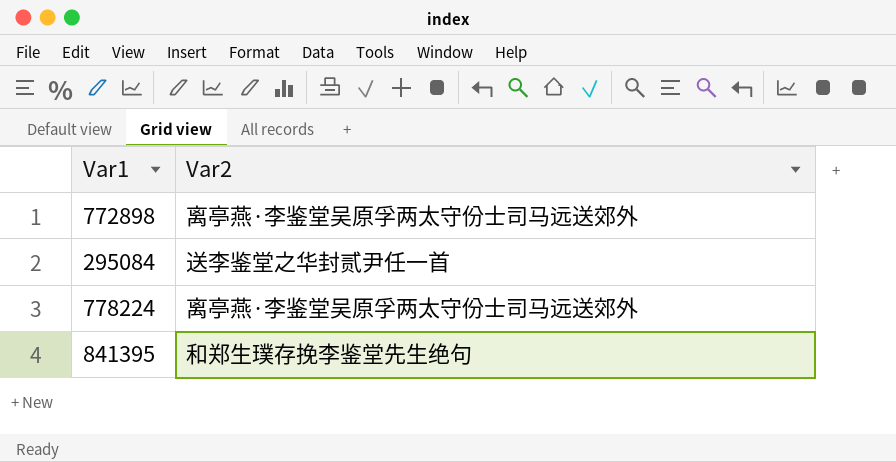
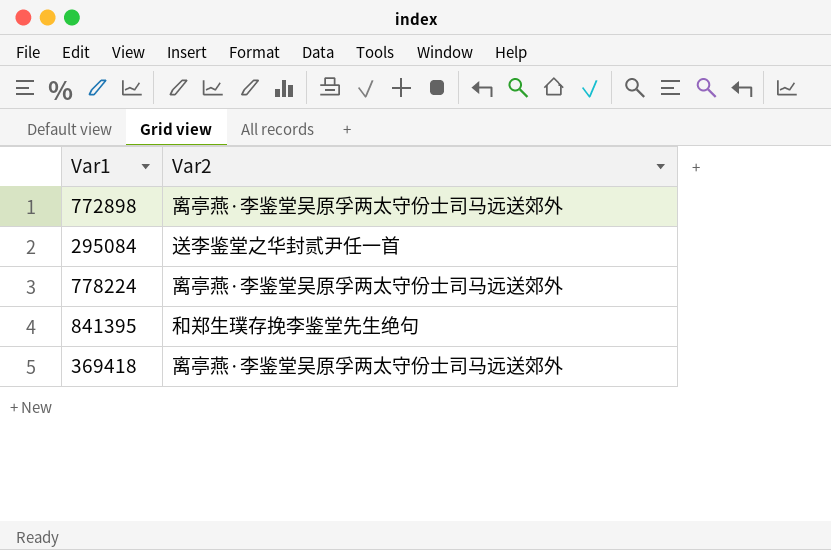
row 369418: none -> 离亭燕·李鉴堂吴原孚两太守份士司马远送郊外

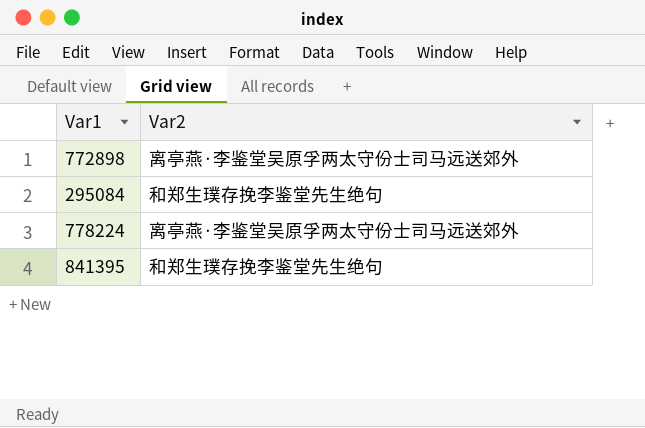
row 369418: 离亭燕·李鉴堂吴原孚两太守份士司马远送郊外 -> none
295084 | Var2: 送李鉴堂之华封贰尹任一首 -> 和郑生璞存挽李鉴堂先生绝句

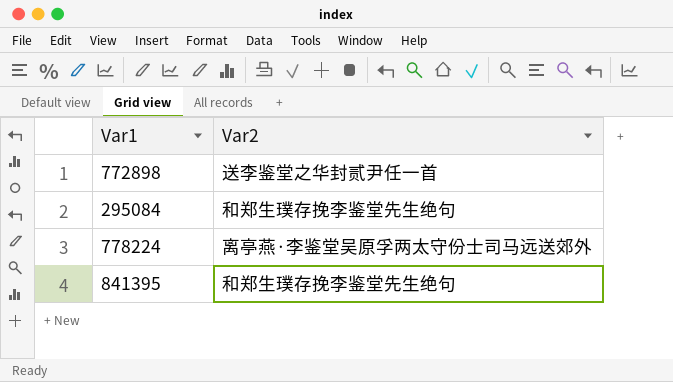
772898 | Var2: 离亭燕·李鉴堂吴原孚两太守份士司马远送郊外 -> 送李鉴堂之华封贰尹任一首

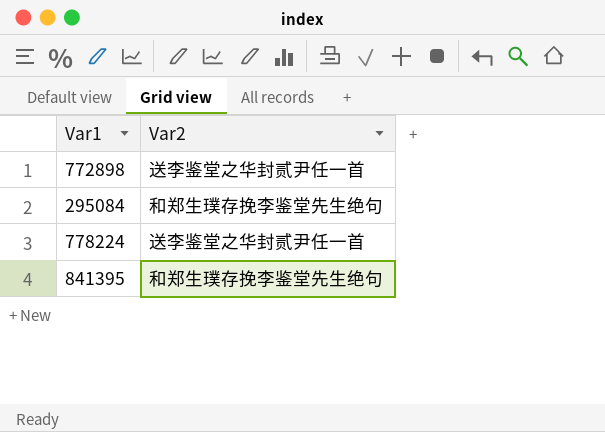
778224 | Var2: 离亭燕·李鉴堂吴原孚两太守份士司马远送郊外 -> 送李鉴堂之华封贰尹任一首

